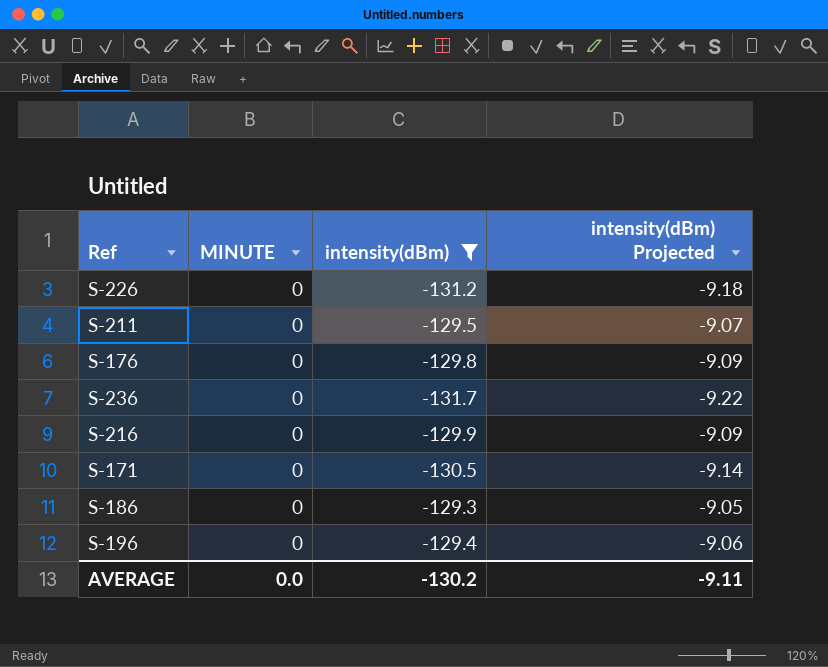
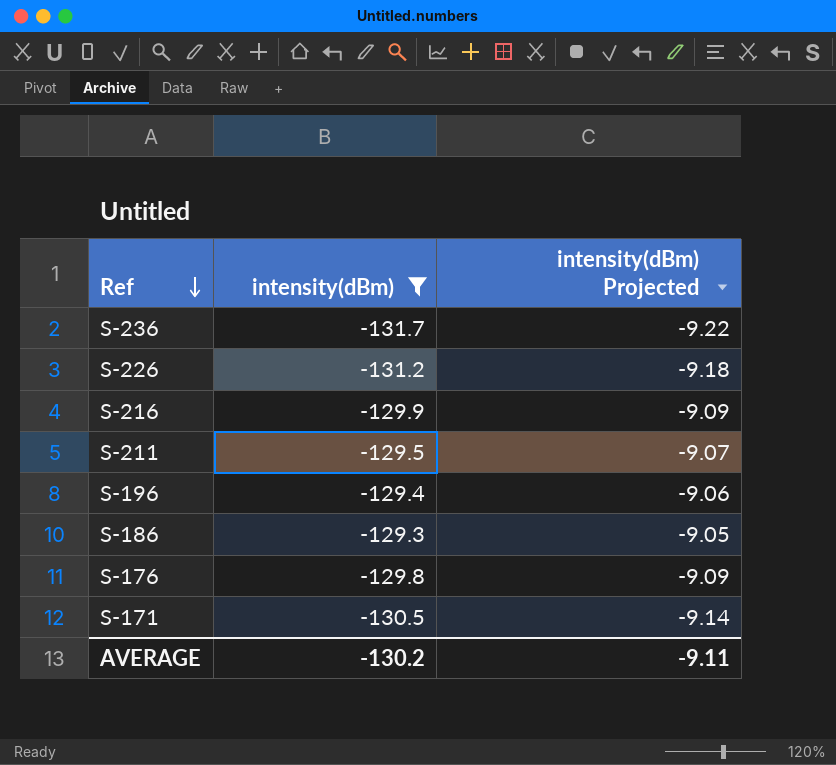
row order: none -> Ref descending
column MINUTE | position: 2 -> none

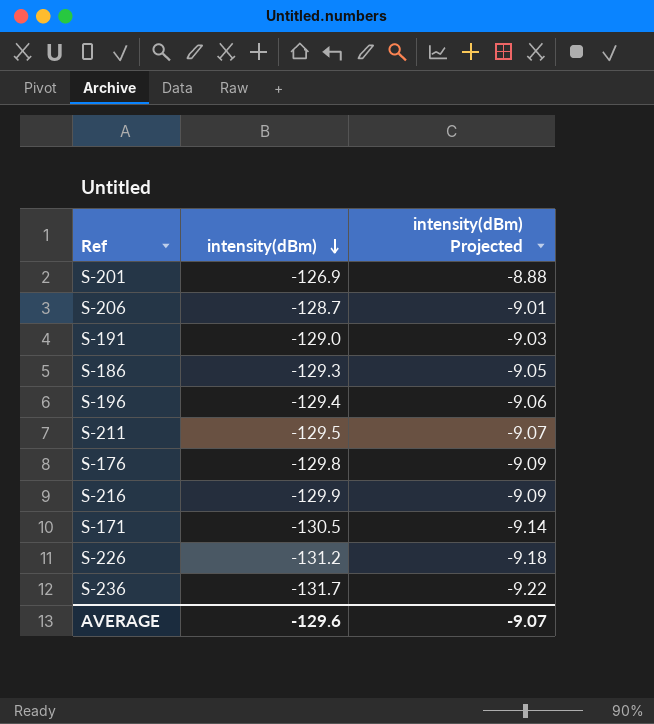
filter: intensity(dBm) <= -129.3 -> none
row order: Ref descending -> intensity(dBm) descending
AVERAGE | intensity(dBm): -130.2 -> -129.6
AVERAGE | intensity(dBm) Projected: -9.11 -> -9.07

